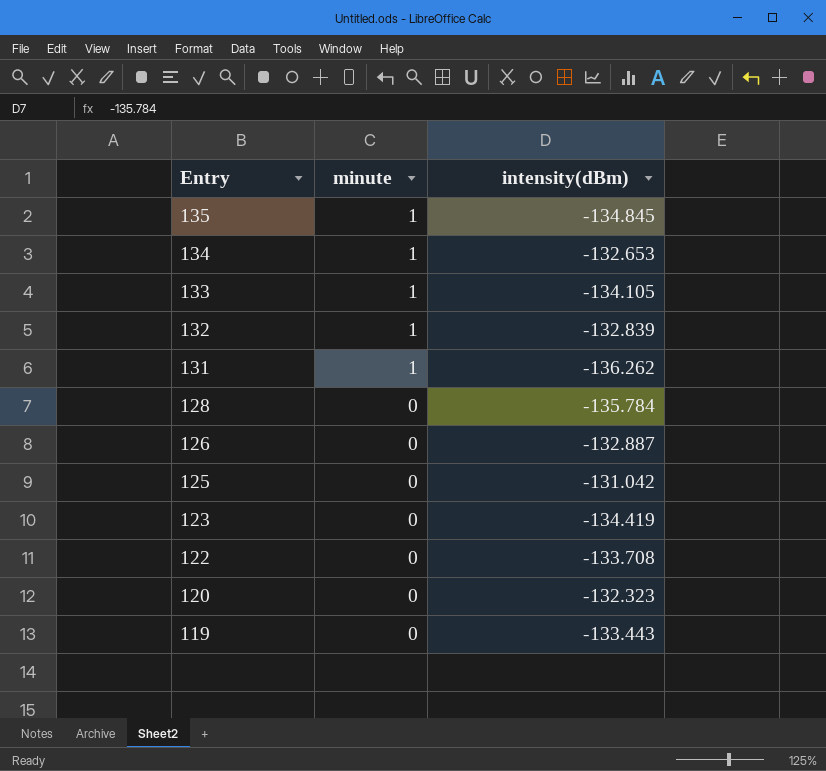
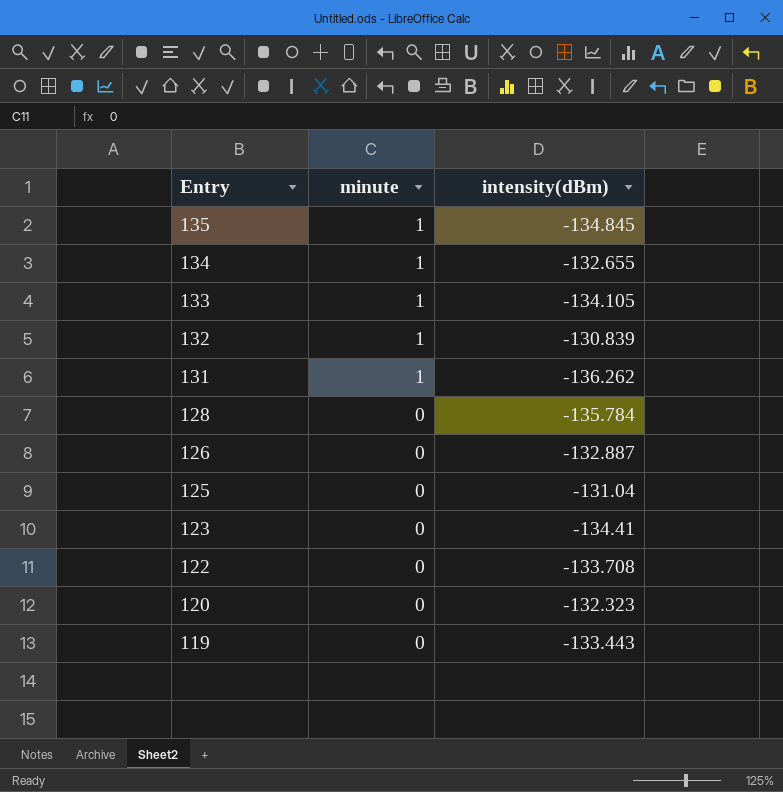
134 | intensity(dBm): -132.653 -> -132.655
132 | intensity(dBm): -132.839 -> -130.839
125 | intensity(dBm): -131.042 -> -131.04
123 | intensity(dBm): -134.419 -> -134.41

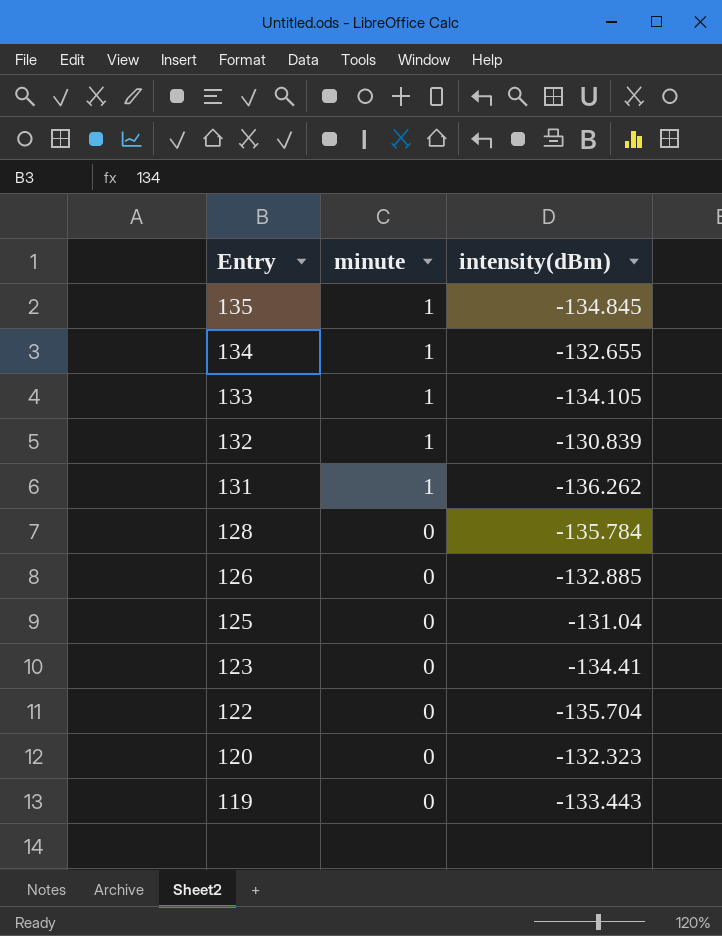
126 | intensity(dBm): -132.887 -> -132.885
122 | intensity(dBm): -133.708 -> -135.704

